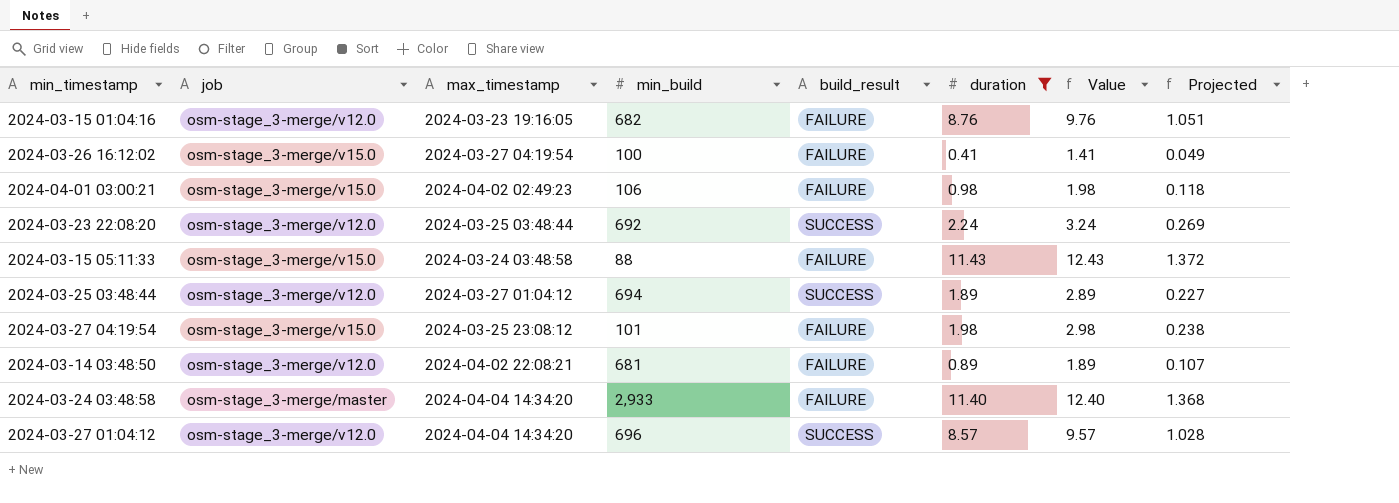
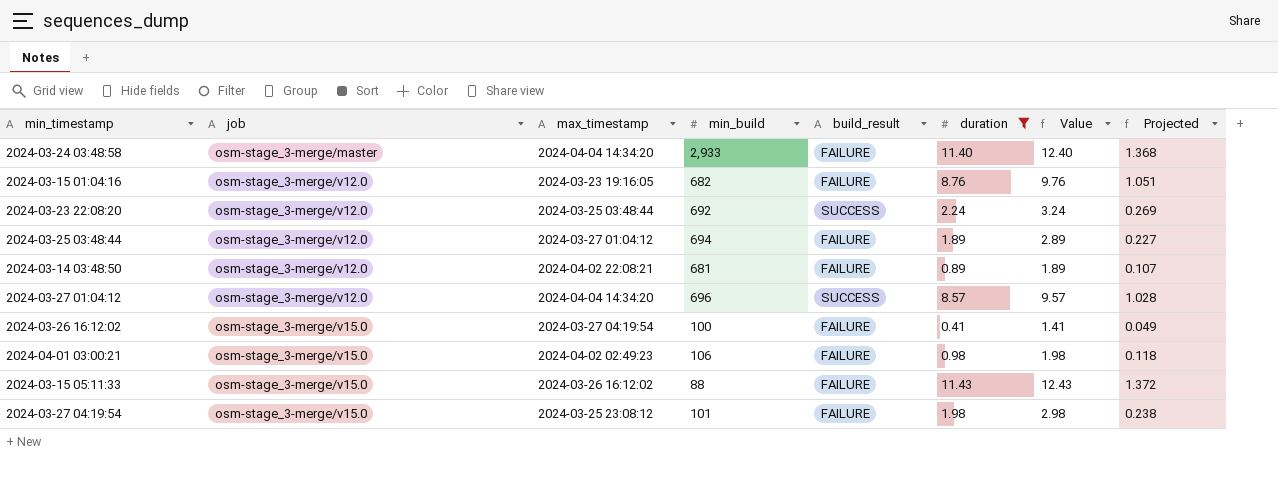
row order: none -> job ascending
2024-03-25 03:48:44 | build_result: SUCCESS -> FAILURE
2024-03-15 05:11:33 | max_timestamp: 2024-03-24 03:48:58 -> 2024-03-26 16:12:02

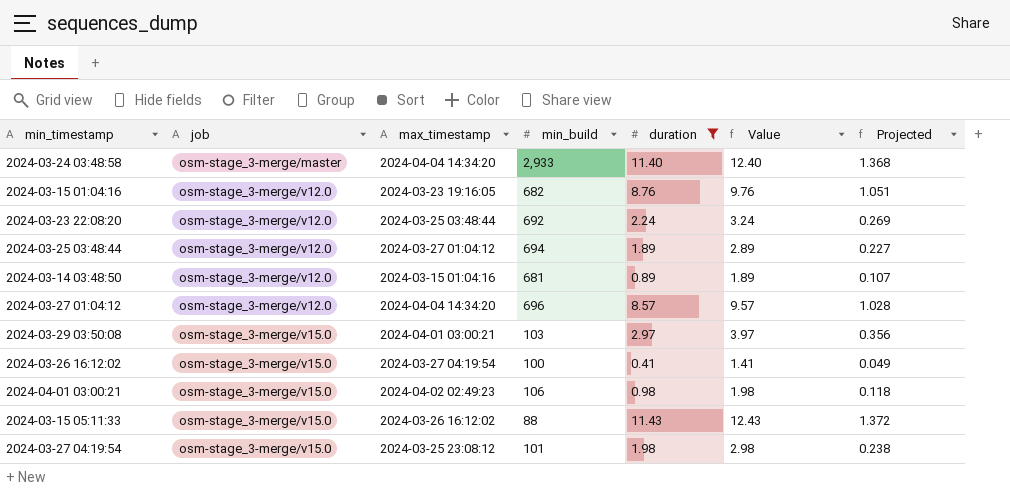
column build_result | position: 5 -> none
2024-03-14 03:48:50 | max_timestamp: 2024-04-02 22:08:21 -> 2024-03-15 01:04:16
row 2024-03-29 03:50:08: none -> osm-stage_3-merge/v15.0 | 2024-04-01 03:00:21 | 103 | 2.97 | 3.97 | 0.356

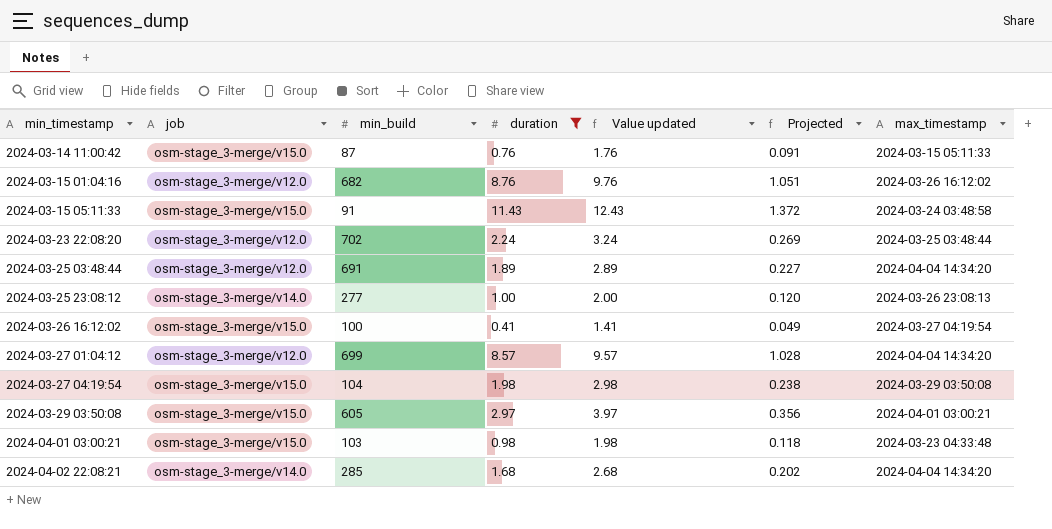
row order: job ascending -> min_timestamp ascending
column name: Value -> Value updated
column max_timestamp | position: 3 -> 7
row 2024-03-24 03:48:58: osm-stage_3-merge/master | 2024-04-04 14:34:20 | 2,933 | 11.40 | 12.40 | 1.368 -> none
row 2024-03-14 03:48:50: osm-stage_3-merge/v12.0 | 2024-03-15 01:04:16 | 681 | 0.89 | 1.89 | 0.107 -> none
row 2024-03-14 11:00:42: none -> osm-stage_3-merge/v15.0 | 87 | 0.76 | 1.76 | 0.091 | 2024-03-15 05:11:33
2024-03-15 01:04:16 | max_timestamp: 2024-03-23 19:16:05 -> 2024-03-26 16:12:02
2024-03-15 05:11:33 | min_build: 88 -> 91
2024-03-15 05:11:33 | max_timestamp: 2024-03-26 16:12:02 -> 2024-03-24 03:48:58
2024-03-23 22:08:20 | min_build: 692 -> 702
2024-03-25 03:48:44 | min_build: 694 -> 691
2024-03-25 03:48:44 | max_timestamp: 2024-03-27 01:04:12 -> 2024-04-04 14:34:20
row 2024-03-25 23:08:12: none -> osm-stage_3-merge/v14.0 | 277 | 1.00 | 2.00 | 0.120 | 2024-03-26 23:08:13
2024-03-27 01:04:12 | min_build: 696 -> 699
2024-03-27 04:19:54 | min_build: 101 -> 104
2024-03-27 04:19:54 | max_timestamp: 2024-03-25 23:08:12 -> 2024-03-29 03:50:08
2024-03-29 03:50:08 | min_build: 103 -> 605
2024-04-01 03:00:21 | min_build: 106 -> 103
2024-04-01 03:00:21 | max_timestamp: 2024-04-02 02:49:23 -> 2024-03-23 04:33:48
row 2024-04-02 22:08:21: none -> osm-stage_3-merge/v14.0 | 285 | 1.68 | 2.68 | 0.202 | 2024-04-04 14:34:20

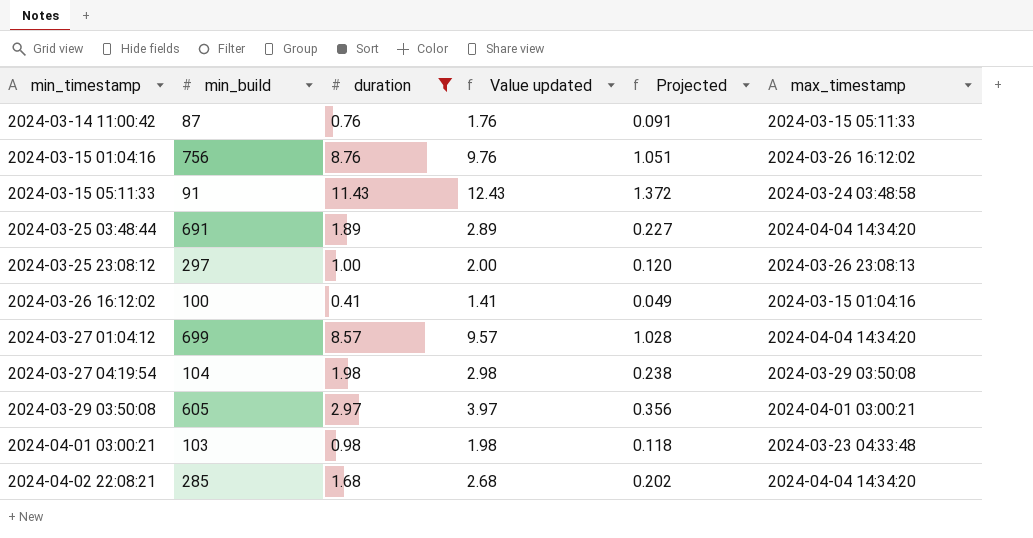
column job | position: 2 -> none
row 2024-03-23 22:08:20: osm-stage_3-merge/v12.0 | 702 | 2.24 | 3.24 | 0.269 | 2024-03-25 03:48:44 -> none
2024-03-15 01:04:16 | min_build: 682 -> 756
2024-03-25 23:08:12 | min_build: 277 -> 297
2024-03-26 16:12:02 | max_timestamp: 2024-03-27 04:19:54 -> 2024-03-15 01:04:16

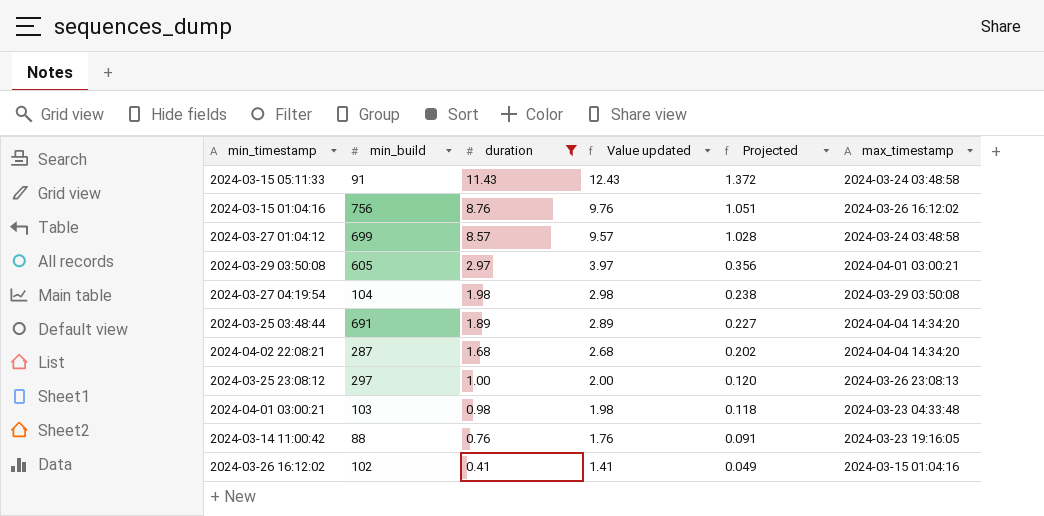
row order: min_timestamp ascending -> duration descending
2024-03-27 01:04:12 | max_timestamp: 2024-04-04 14:34:20 -> 2024-03-24 03:48:58
2024-04-02 22:08:21 | min_build: 285 -> 287
2024-03-14 11:00:42 | min_build: 87 -> 88
2024-03-14 11:00:42 | max_timestamp: 2024-03-15 05:11:33 -> 2024-03-23 19:16:05
2024-03-26 16:12:02 | min_build: 100 -> 102

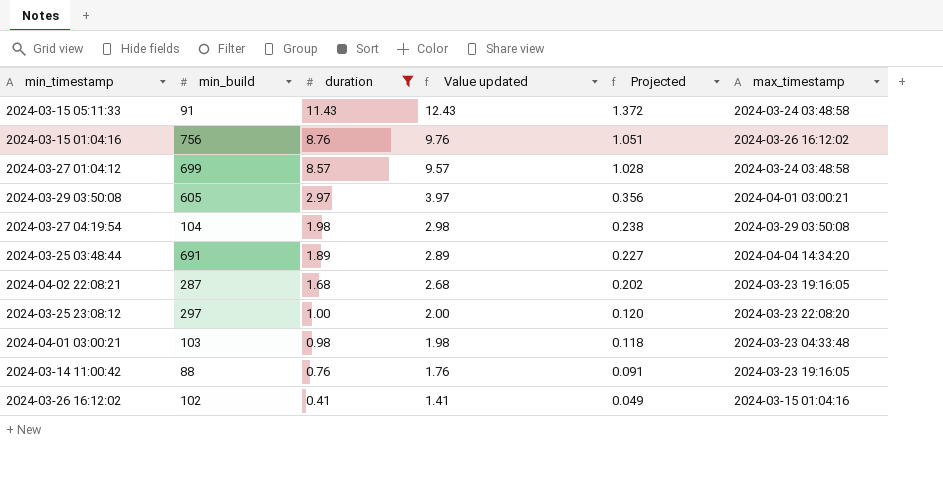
2024-04-02 22:08:21 | max_timestamp: 2024-04-04 14:34:20 -> 2024-03-23 19:16:05
2024-03-25 23:08:12 | max_timestamp: 2024-03-26 23:08:13 -> 2024-03-23 22:08:20

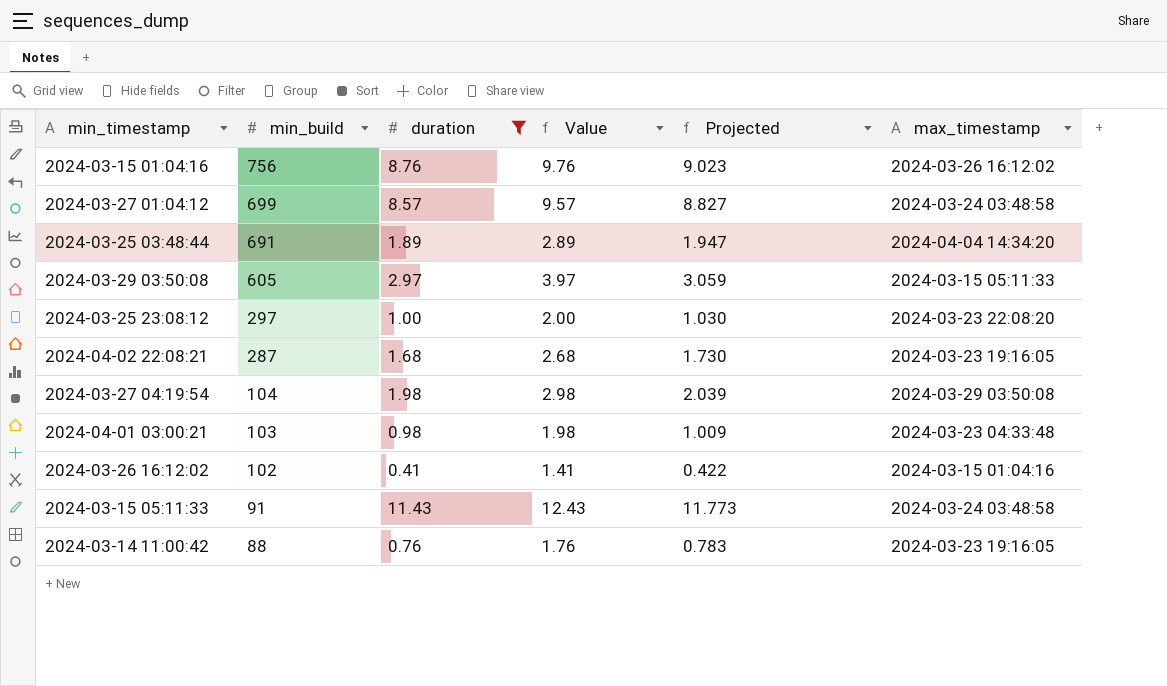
row order: duration descending -> min_build descending
column name: Value updated -> Value
column Projected | formula: [duration] * 0.12 -> [duration] * 1.03
2024-03-29 03:50:08 | max_timestamp: 2024-04-01 03:00:21 -> 2024-03-15 05:11:33

